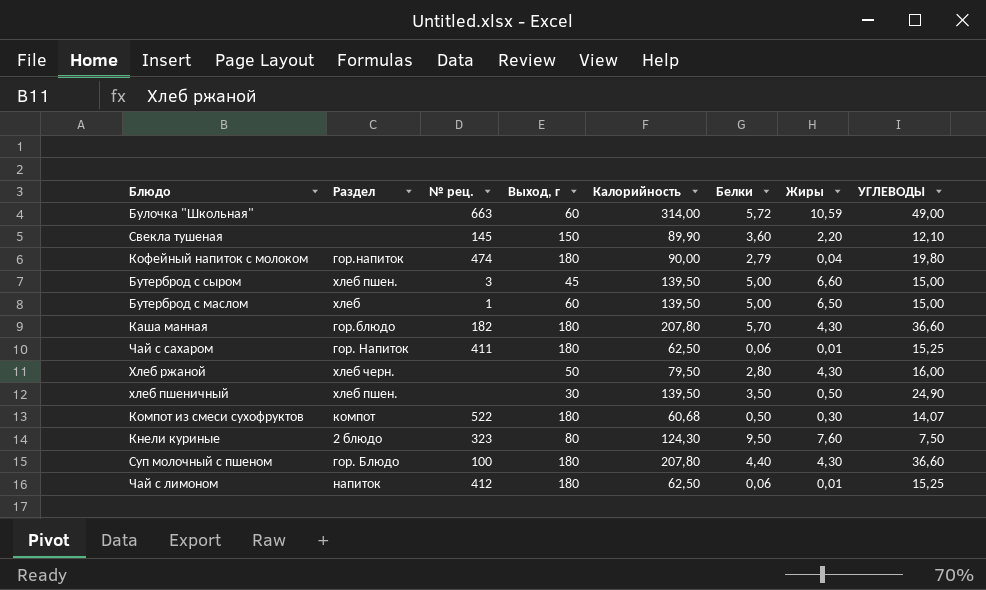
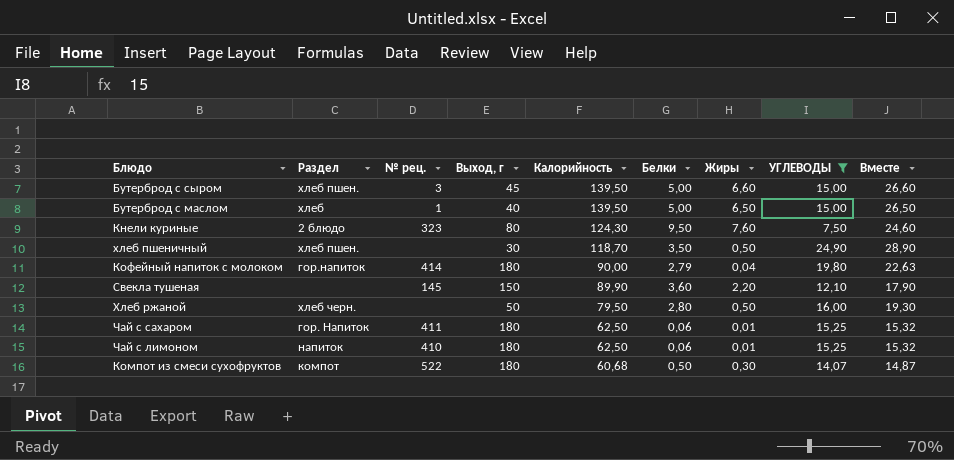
filter: none -> УГЛЕВОДЫ <= 24,90
row order: none -> Калорийность descending
column Вместе | formula: none -> [Белки] + [Жиры] + [УГЛЕВОДЫ]
Бутерброд с маслом | Выход, г: 60 -> 40
хлеб пшеничный | Калорийность: 139,50 -> 118,70
Кофейный напиток с молоком | № рец.: 474 -> 414
Хлеб ржаной | Жиры: 4,30 -> 0,50
Чай с лимоном | № рец.: 412 -> 410

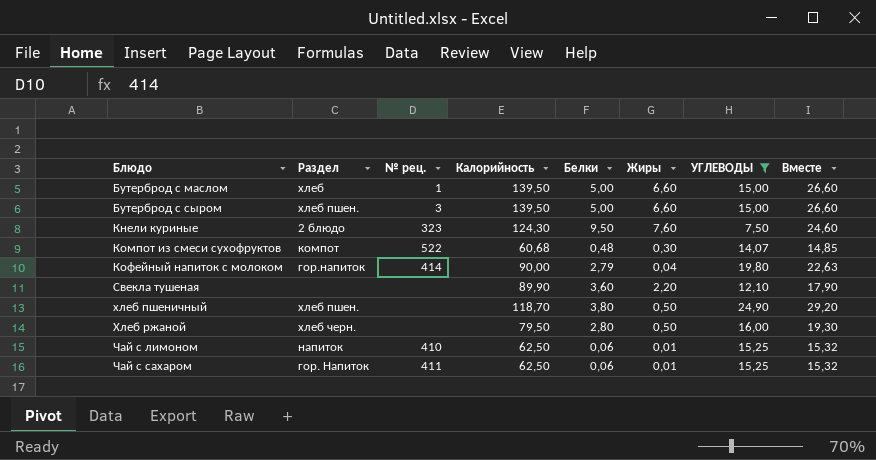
row order: Калорийность descending -> Блюдо ascending
column Выход, г | position: 4 -> none
Бутерброд с маслом | Жиры: 6,50 -> 6,60
Бутерброд с маслом | Вместе: 26,50 -> 26,60
Компот из смеси сухофруктов | Белки: 0,50 -> 0,48
Компот из смеси сухофруктов | Вместе: 14,87 -> 14,85
Свекла тушеная | № рец.: 145 -> none
хлеб пшеничный | Белки: 3,50 -> 3,80
хлеб пшеничный | Вместе: 28,90 -> 29,20

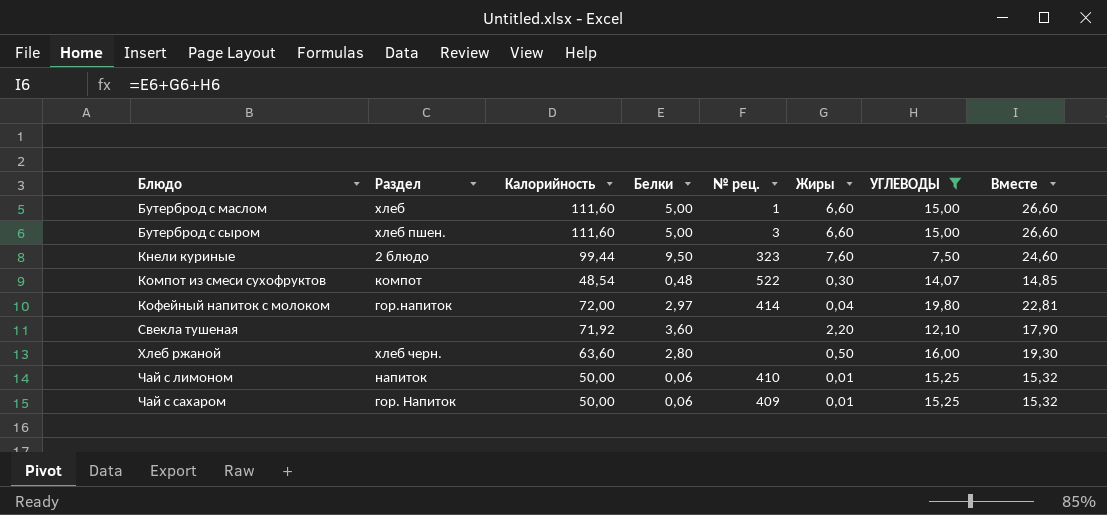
column № рец. | position: 3 -> 5
row хлеб пшеничный: хлеб пшен. | none | 118,70 | 3,80 | 0,50 | 24,90 | 29,20 -> none
Бутерброд с маслом | Калорийность: 139,50 -> 111,60
Бутерброд с сыром | Калорийность: 139,50 -> 111,60
Кнели куриные | Калорийность: 124,30 -> 99,44
Компот из смеси сухофруктов | Калорийность: 60,68 -> 48,54
Кофейный напиток с молоком | Калорийность: 90,00 -> 72,00
Кофейный напиток с молоком | Белки: 2,79 -> 2,97
Кофейный напиток с молоком | Вместе: 22,63 -> 22,81
Свекла тушеная | Калорийность: 89,90 -> 71,92
Хлеб ржаной | Калорийность: 79,50 -> 63,60
Чай с лимоном | Калорийность: 62,50 -> 50,00
Чай с сахаром | Калорийность: 62,50 -> 50,00
Чай с сахаром | № рец.: 411 -> 409

